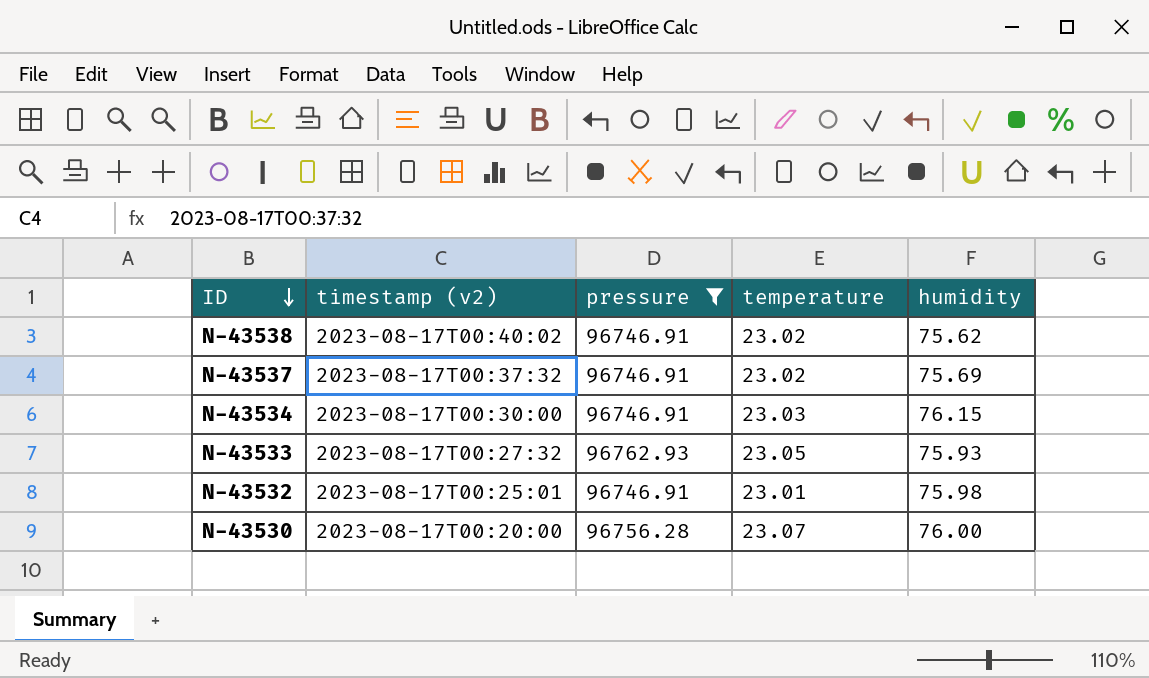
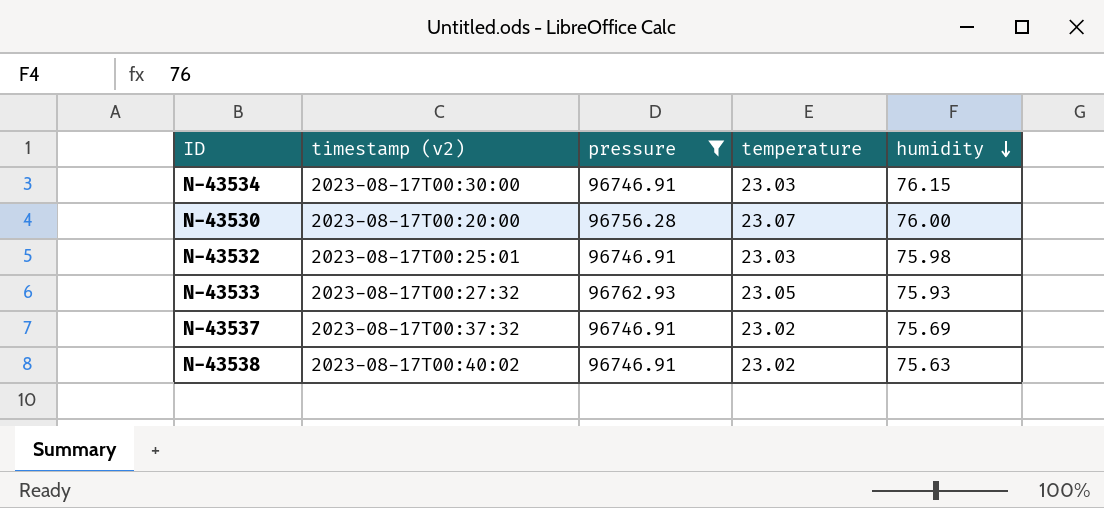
row order: ID descending -> humidity descending
N-43532 | temperature: 23.01 -> 23.03
N-43538 | humidity: 75.62 -> 75.63

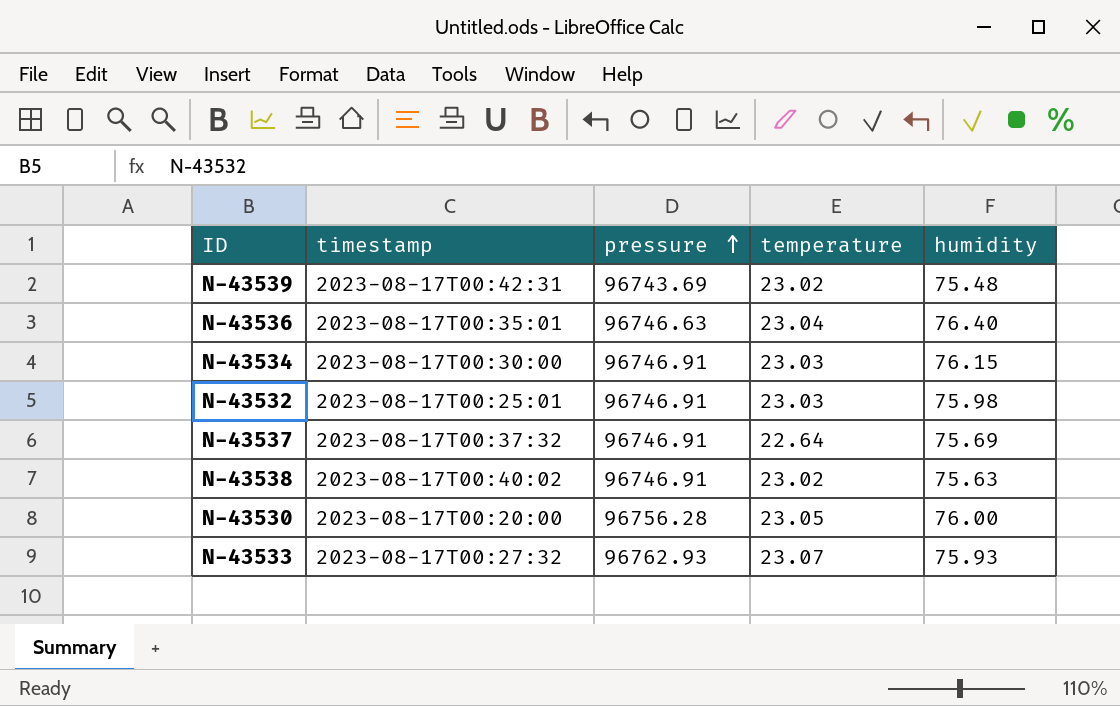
filter: pressure >= 96746.91 -> none
row order: humidity descending -> pressure ascending
column name: timestamp (v2) -> timestamp
N-43537 | temperature: 23.02 -> 22.64
N-43530 | temperature: 23.07 -> 23.05
N-43533 | temperature: 23.05 -> 23.07

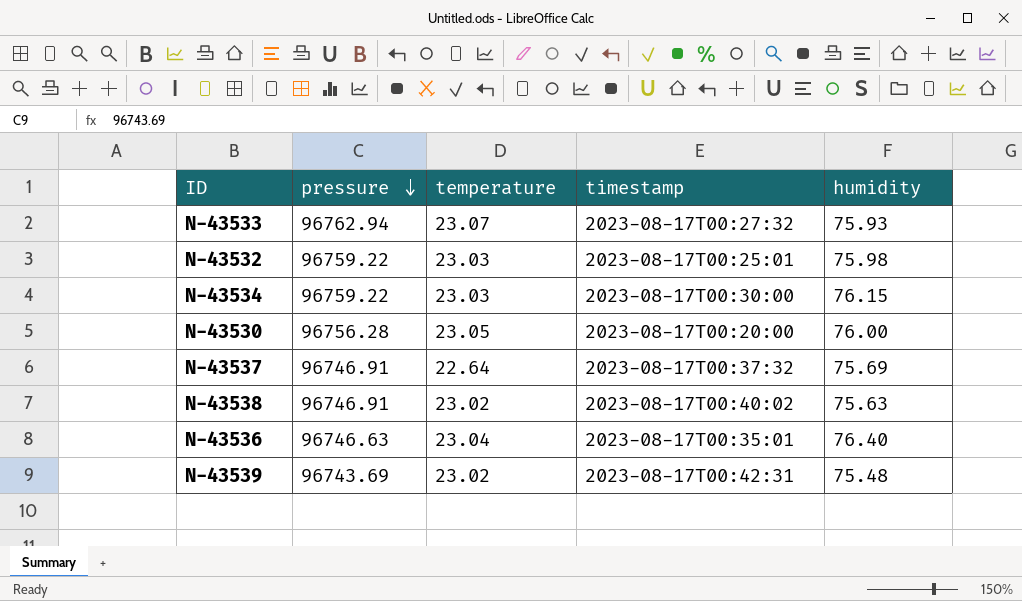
row order: pressure ascending -> pressure descending
column timestamp | position: 2 -> 4
N-43533 | pressure: 96762.93 -> 96762.94
N-43532 | pressure: 96746.91 -> 96759.22
N-43534 | pressure: 96746.91 -> 96759.22

